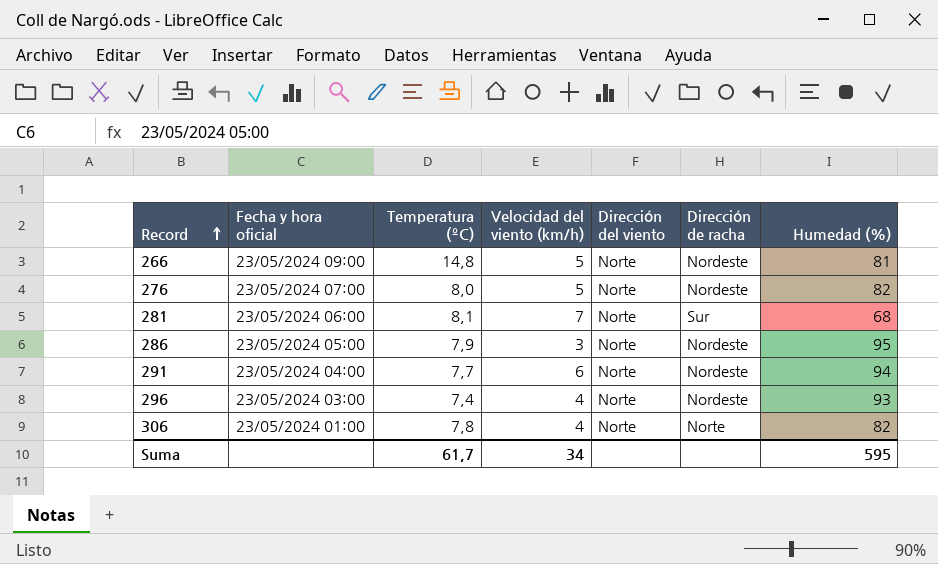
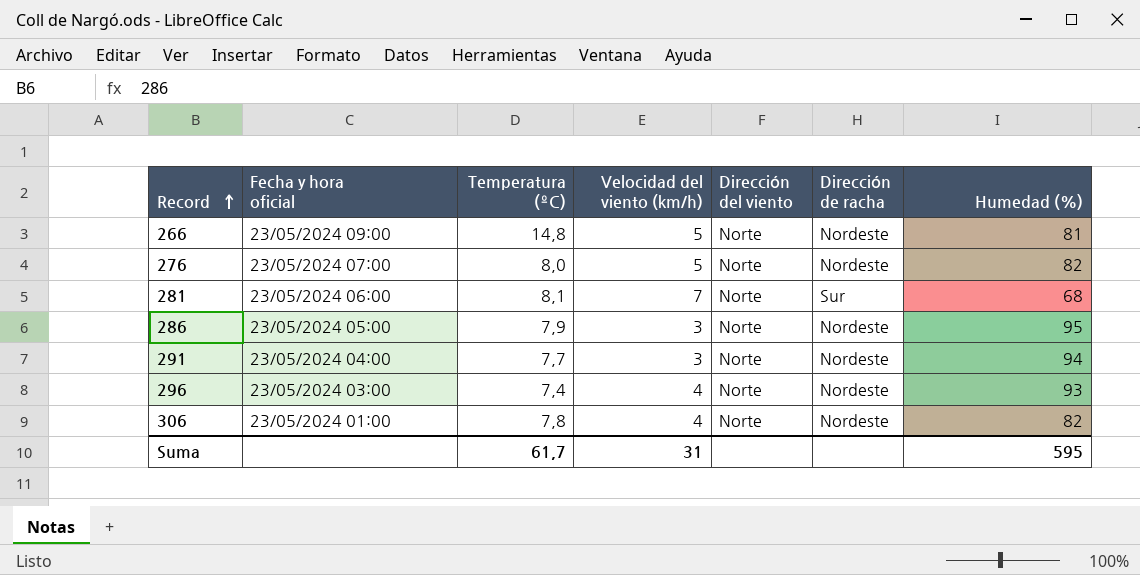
291 | Velocidad del viento (km/h): 6 -> 3
306 | Dirección de racha: Norte -> Nordeste
Suma | Velocidad del viento (km/h): 34 -> 31

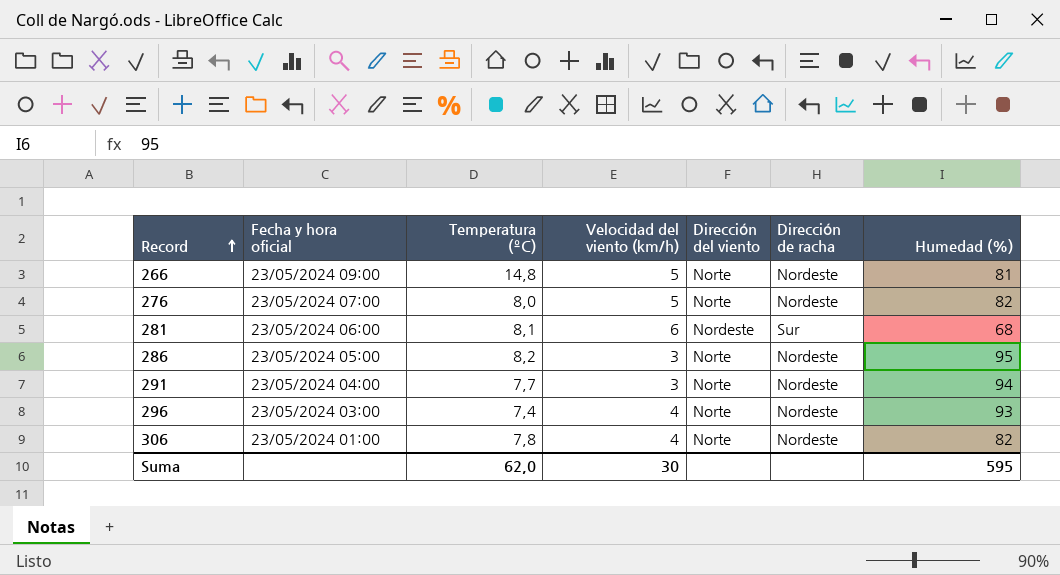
281 | Velocidad del viento (km/h): 7 -> 6
281 | Dirección del viento: Norte -> Nordeste
286 | Temperatura (ºC): 7,9 -> 8,2
Suma | Temperatura (ºC): 61,7 -> 62,0
Suma | Velocidad del viento (km/h): 31 -> 30

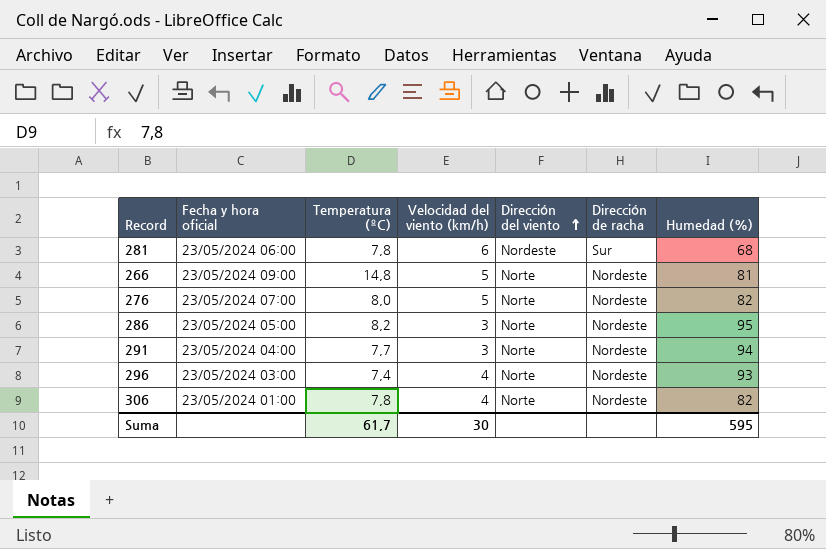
row order: Record ascending -> Dirección del viento ascending
281 | Temperatura (ºC): 8,1 -> 7,8
Suma | Temperatura (ºC): 62,0 -> 61,7

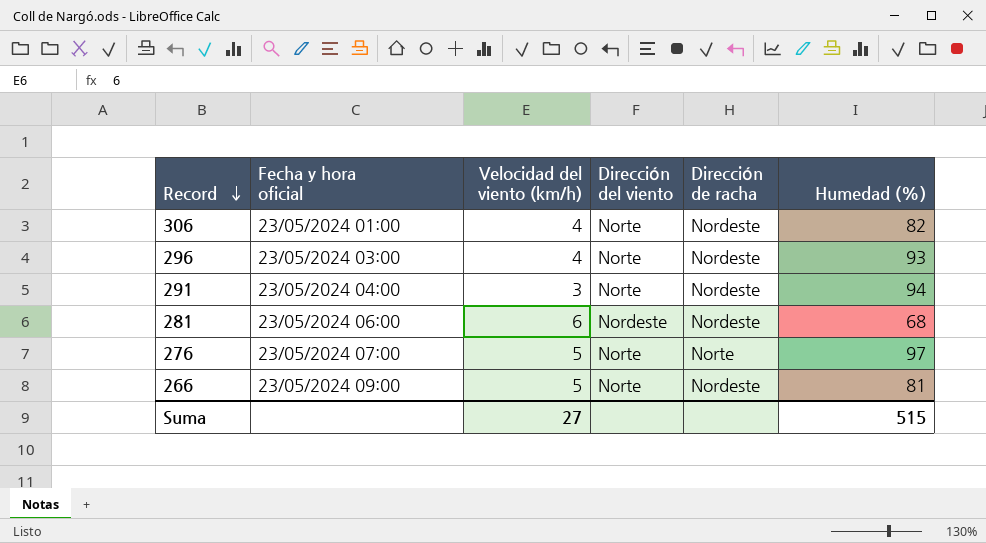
row order: Dirección del viento ascending -> Record descending
column Temperatura (ºC) | position: 3 -> none
row 286: 23/05/2024 05:00 | 8,2 | 3 | Norte | Nordeste | 95 -> none
281 | Dirección de racha: Sur -> Nordeste
276 | Dirección de racha: Nordeste -> Norte
276 | Humedad (%): 82 -> 97
Suma | Velocidad del viento (km/h): 30 -> 27
Suma | Humedad (%): 595 -> 515

